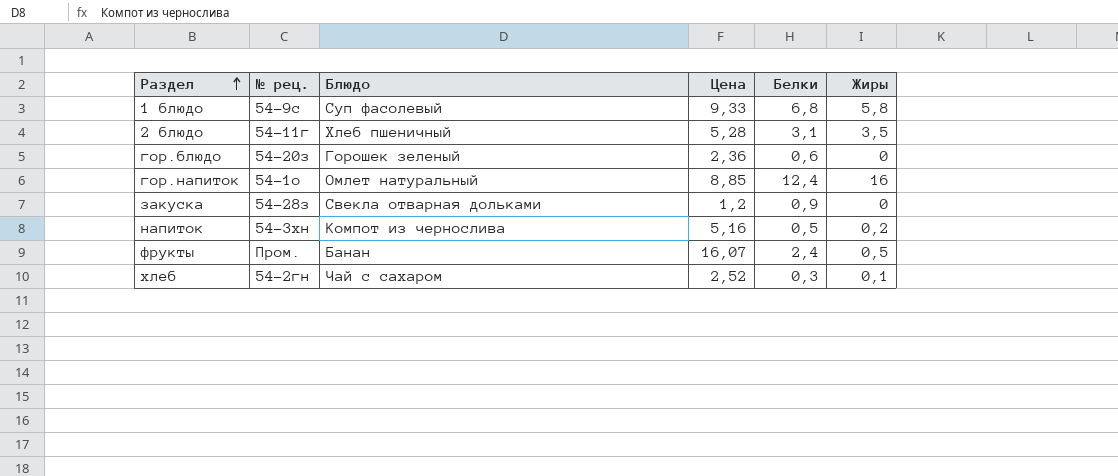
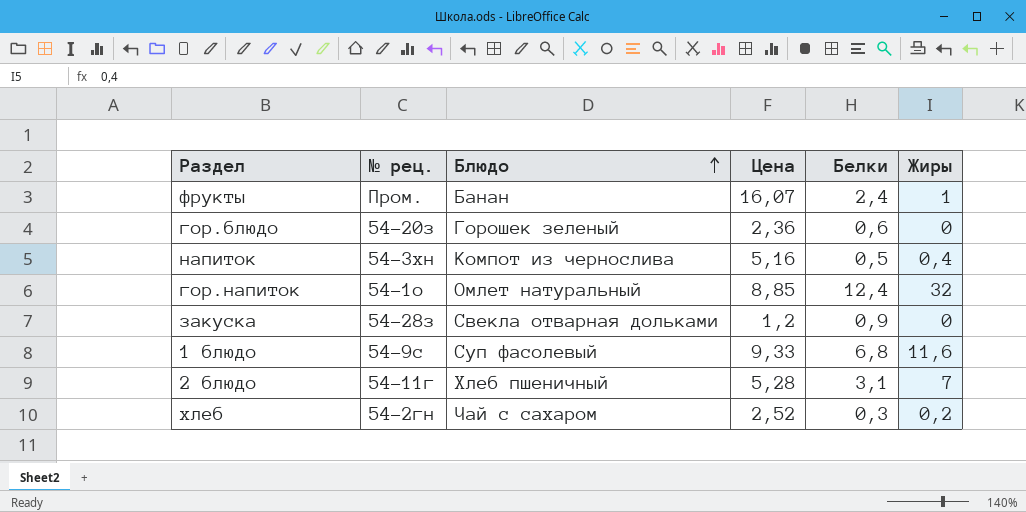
row order: Раздел ascending -> Блюдо ascending
фрукты | Жиры: 0,5 -> 1
напиток | Жиры: 0,2 -> 0,4
гор.напиток | Жиры: 16 -> 32
1 блюдо | Жиры: 5,8 -> 11,6
2 блюдо | Жиры: 3,5 -> 7
хлеб | Жиры: 0,1 -> 0,2

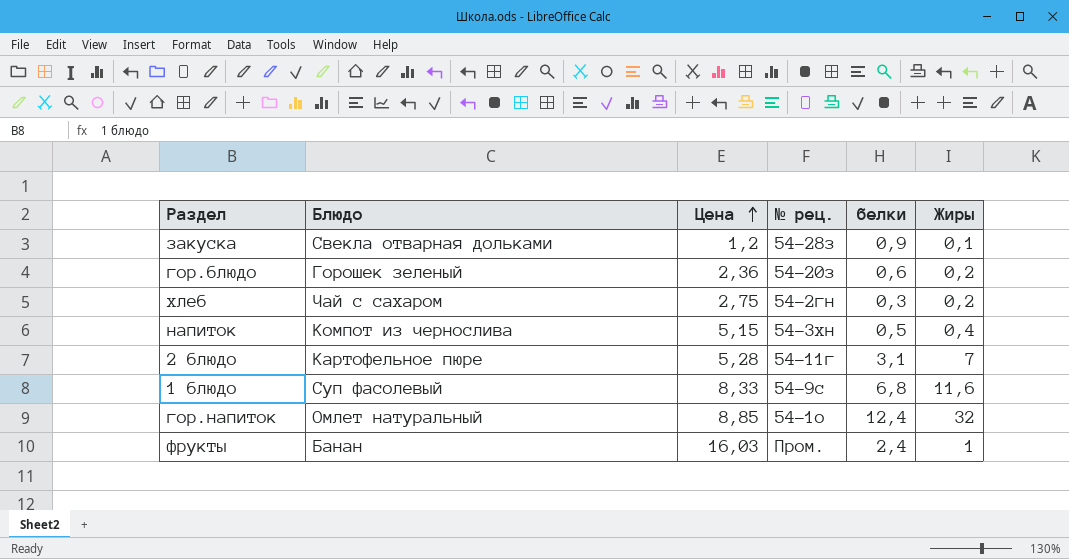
row order: Блюдо ascending -> Цена ascending
column № рец. | position: 2 -> 4
column name: Белки -> белки
закуска | Жиры: 0 -> 0,1
гор.блюдо | Жиры: 0 -> 0,2
хлеб | Цена: 2,52 -> 2,75
напиток | Цена: 5,16 -> 5,15
2 блюдо | Блюдо: Хлеб пшеничный -> Картофельное пюре
1 блюдо | Цена: 9,33 -> 8,33
фрукты | Цена: 16,07 -> 16,03

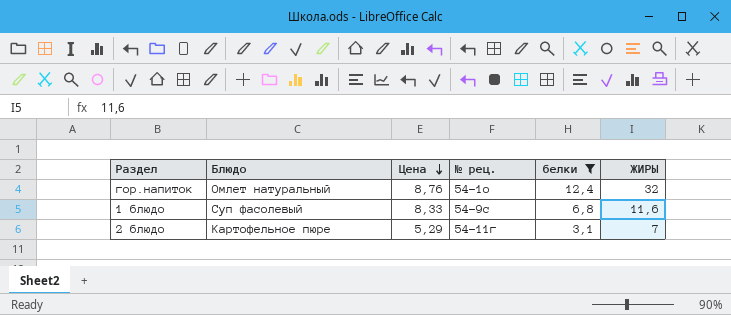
filter: none -> белки >= 3,1
row order: Цена ascending -> Цена descending
column name: Жиры -> ЖИРЫ
гор.напиток | Цена: 8,85 -> 8,76
2 блюдо | Цена: 5,28 -> 5,29

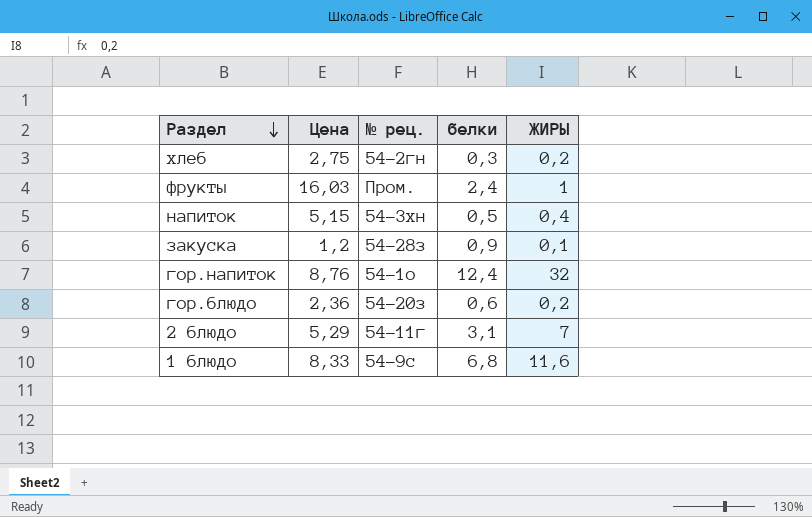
filter: белки >= 3,1 -> none
row order: Цена descending -> Раздел descending
column Блюдо | position: 2 -> none

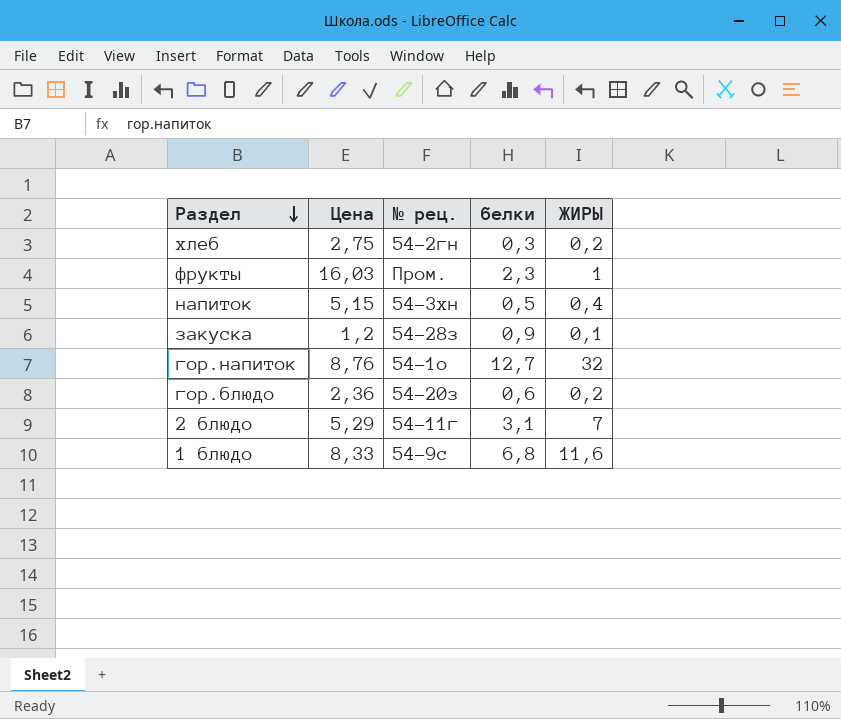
фрукты | белки: 2,4 -> 2,3
гор.напиток | белки: 12,4 -> 12,7

